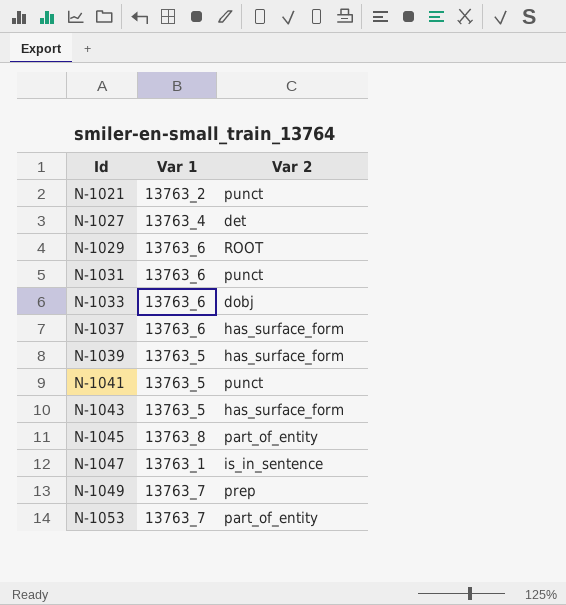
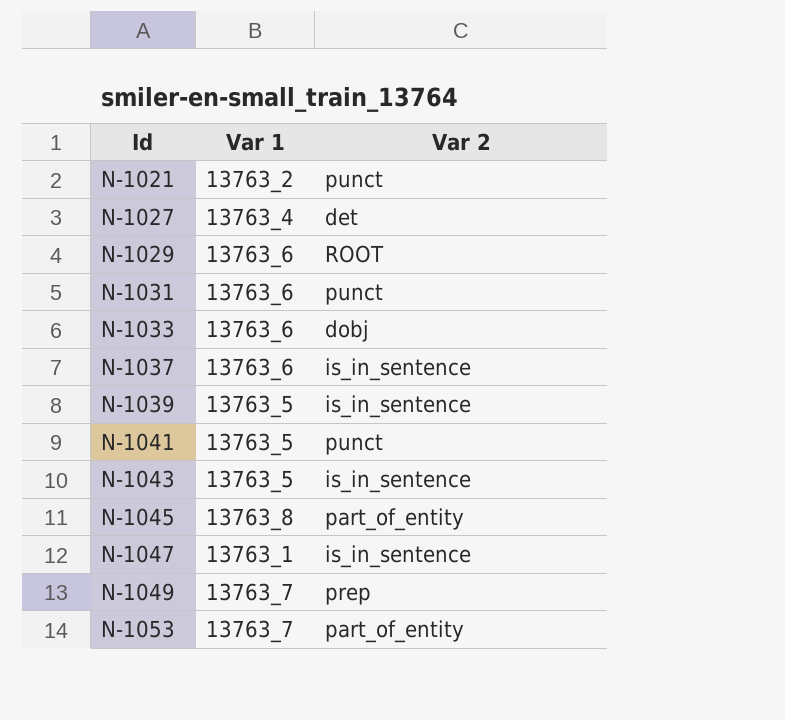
N-1037 | Var 2: has_surface_form -> is_in_sentence
N-1039 | Var 2: has_surface_form -> is_in_sentence
N-1043 | Var 2: has_surface_form -> is_in_sentence

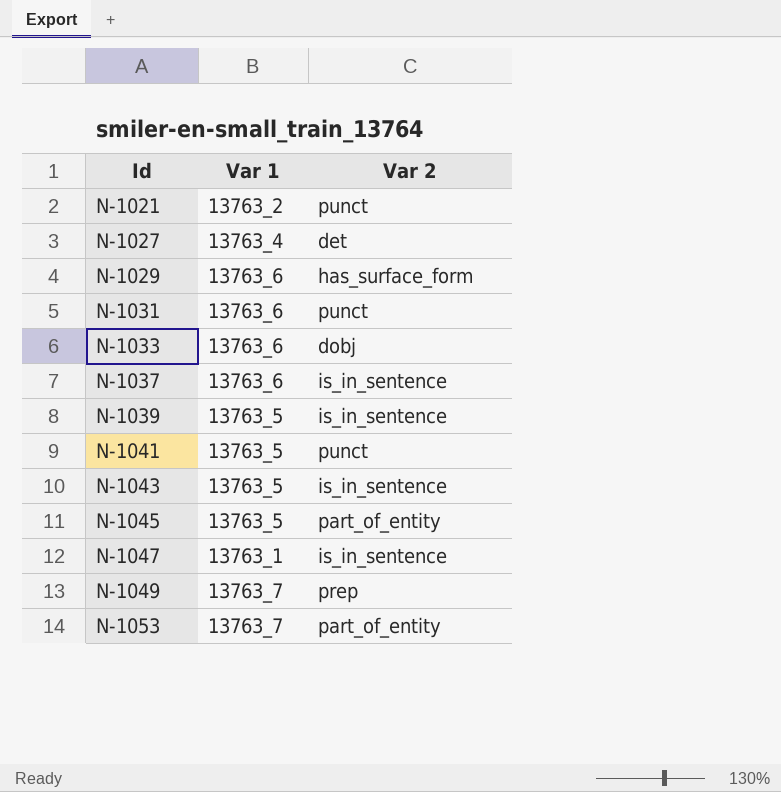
N-1029 | Var 2: ROOT -> has_surface_form
N-1045 | Var 1: 13763_8 -> 13763_5

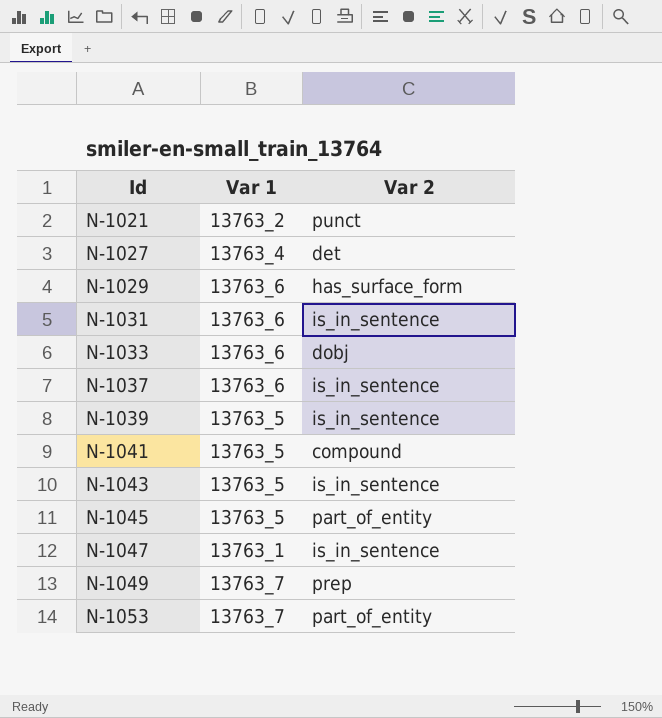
N-1031 | Var 2: punct -> is_in_sentence
N-1041 | Var 2: punct -> compound

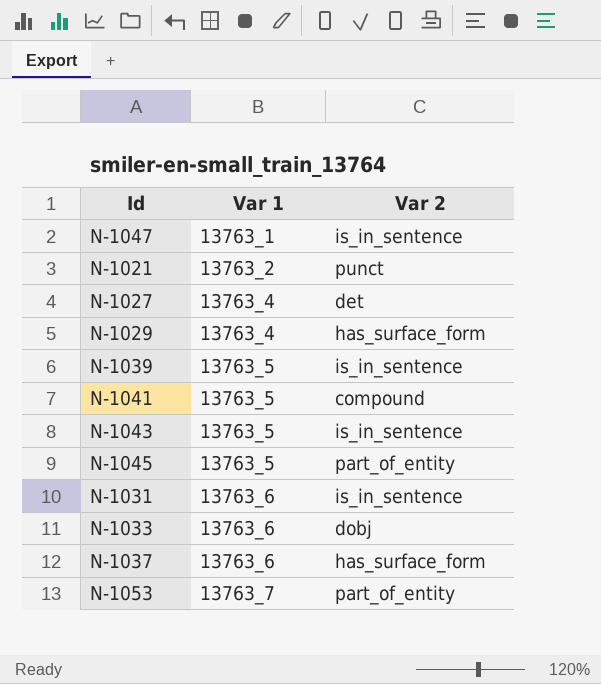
row order: Id ascending -> Var 1 ascending
row N-1049: 13763_7 | prep -> none
N-1029 | Var 1: 13763_6 -> 13763_4
N-1037 | Var 2: is_in_sentence -> has_surface_form

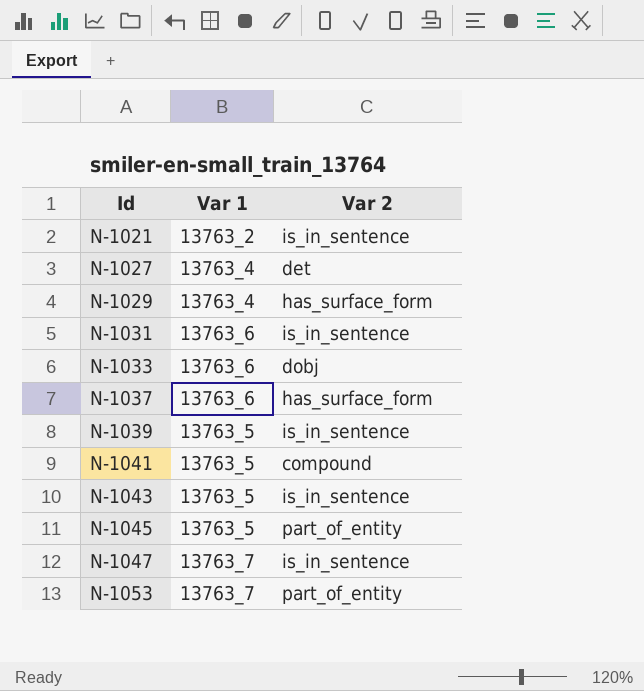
row order: Var 1 ascending -> Id ascending
N-1021 | Var 2: punct -> is_in_sentence
N-1047 | Var 1: 13763_1 -> 13763_7

